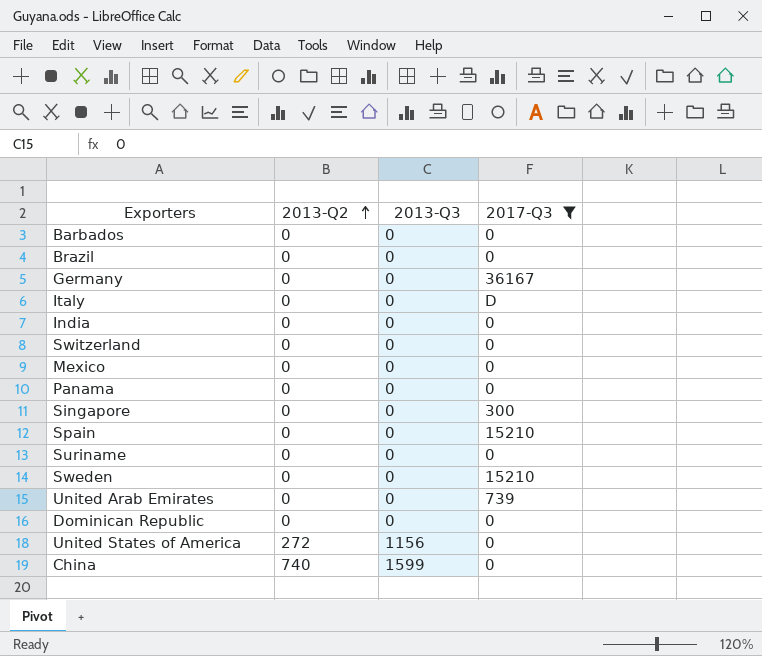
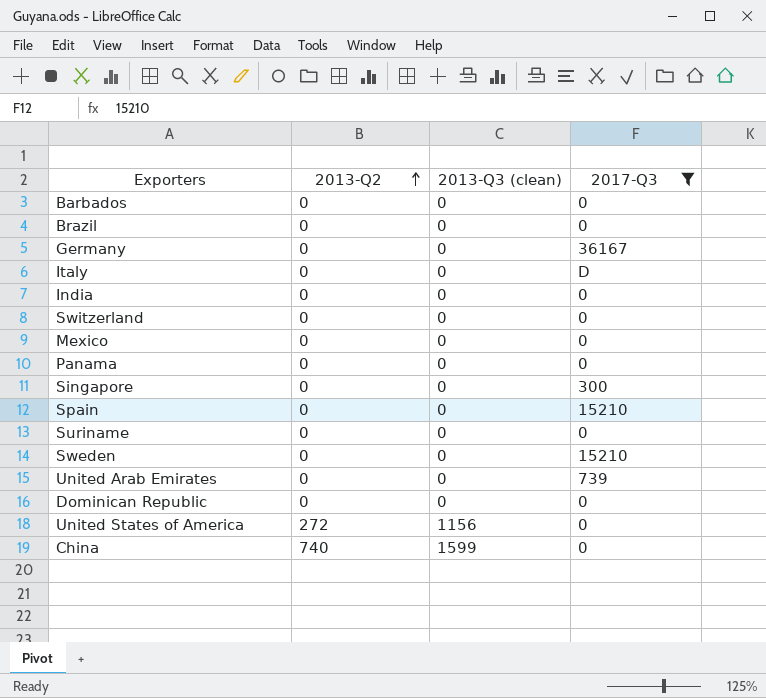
column name: 2013-Q3 -> 2013-Q3 (clean)

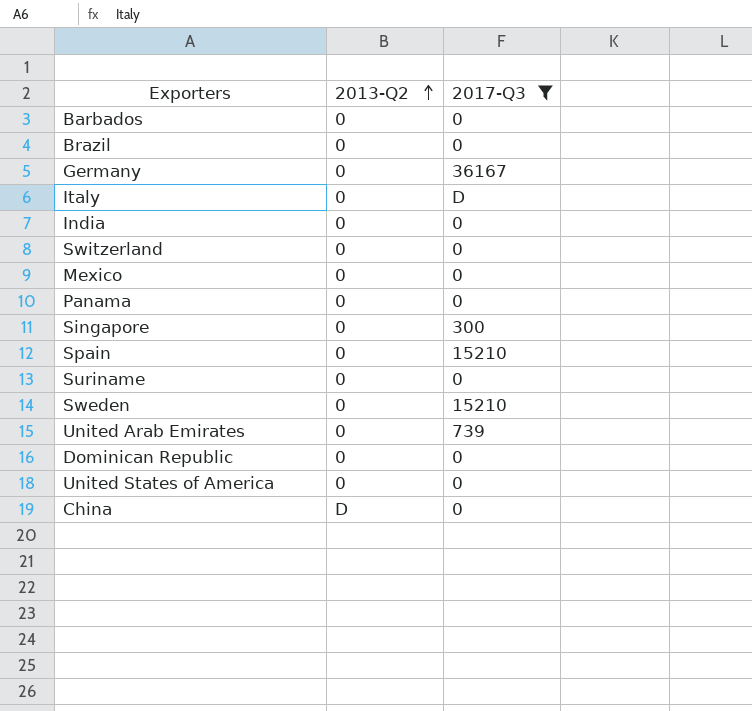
column 2013-Q3 (clean) | position: 3 -> none
United States of America | 2013-Q2: 272 -> 0
China | 2013-Q2: 740 -> D

